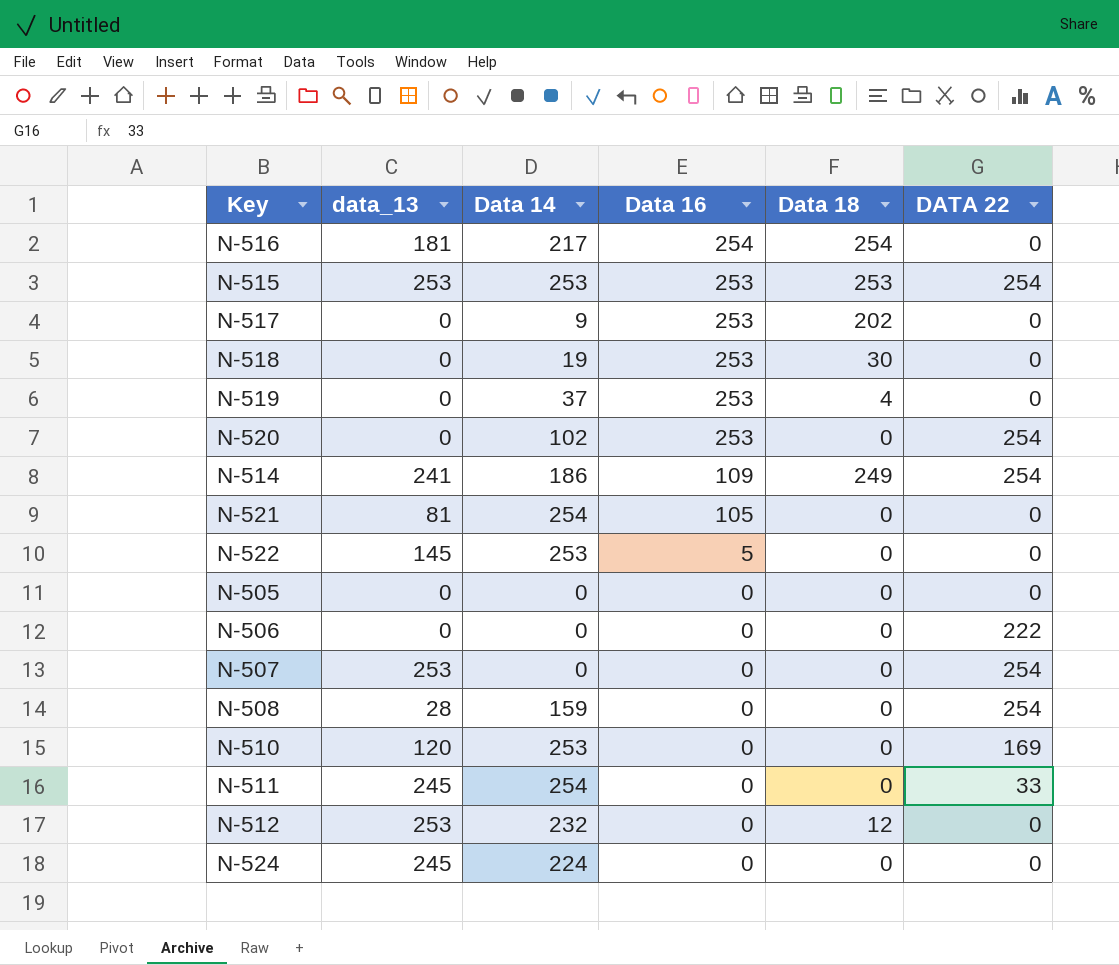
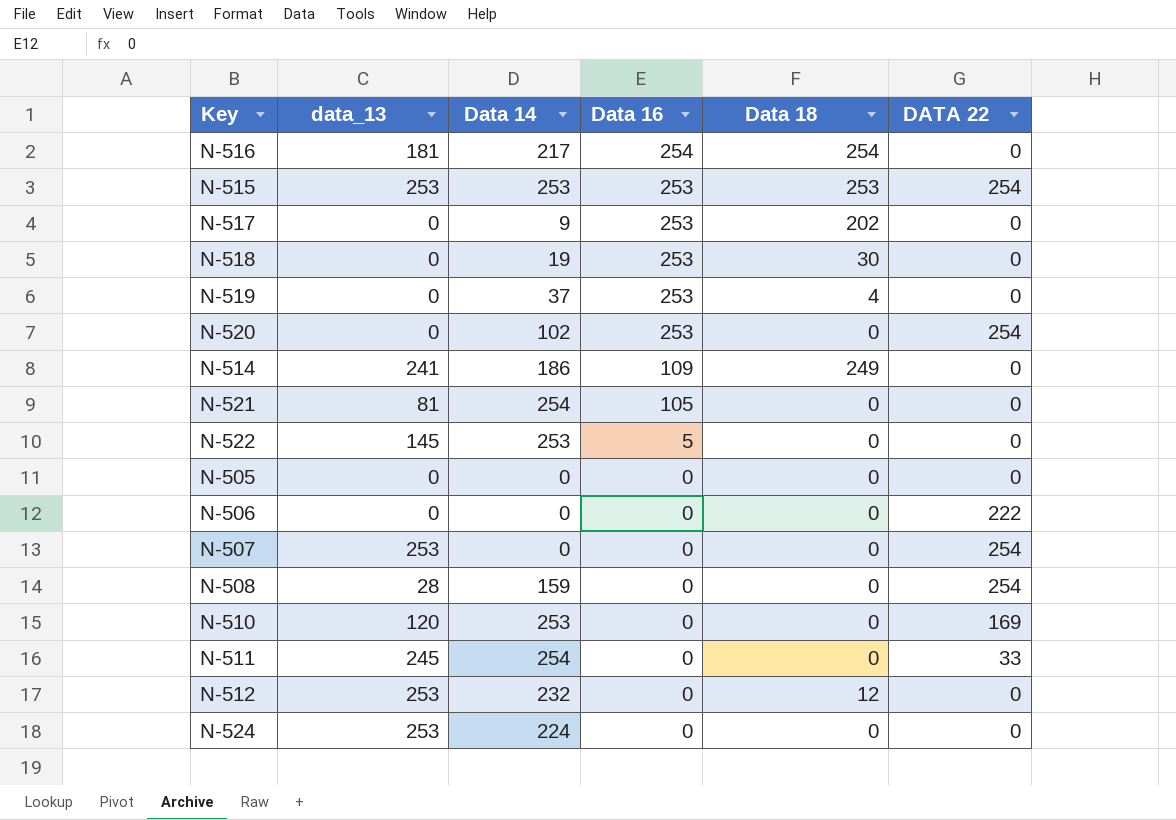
N-514 | DATA 22: 254 -> 0
N-524 | data_13: 245 -> 253

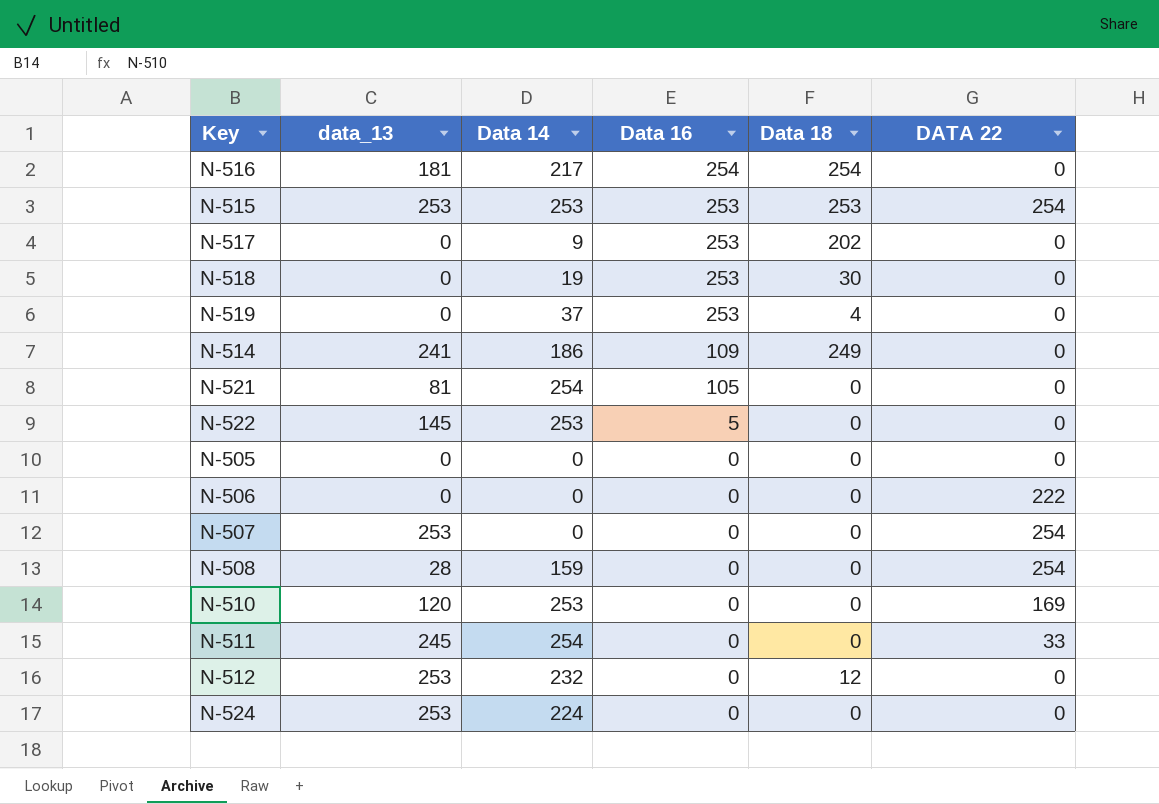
row N-520: 0 | 102 | 253 | 0 | 254 -> none

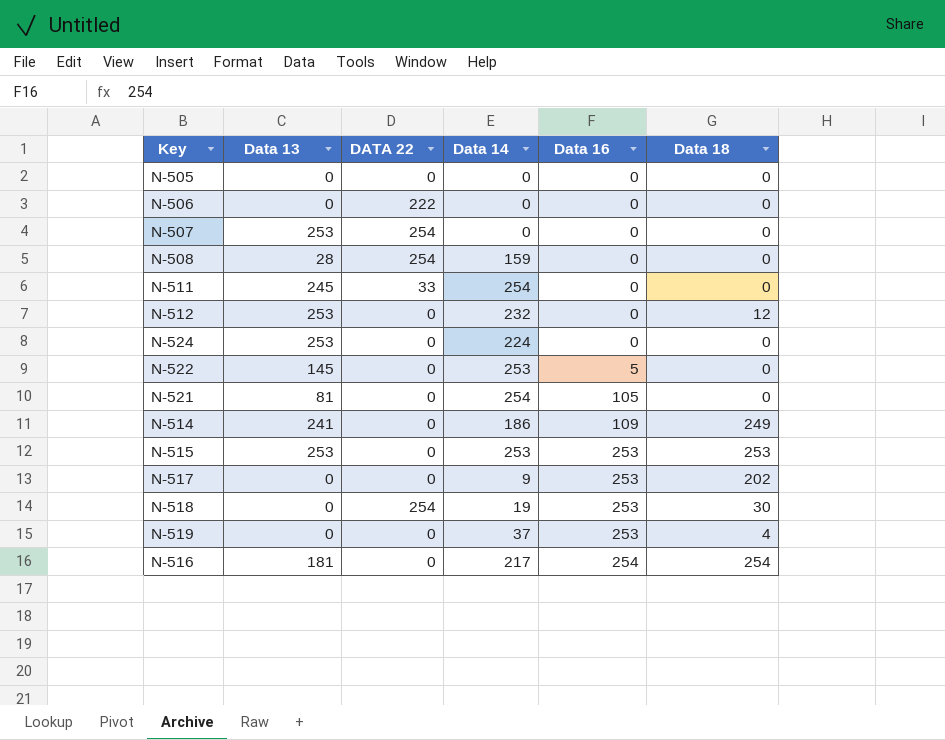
row order: Data 16 descending -> Data 16 ascending
column name: data_13 -> Data 13
column DATA 22 | position: 6 -> 3
row N-510: 120 | 253 | 0 | 0 | 169 -> none
N-515 | DATA 22: 254 -> 0
N-518 | DATA 22: 0 -> 254

